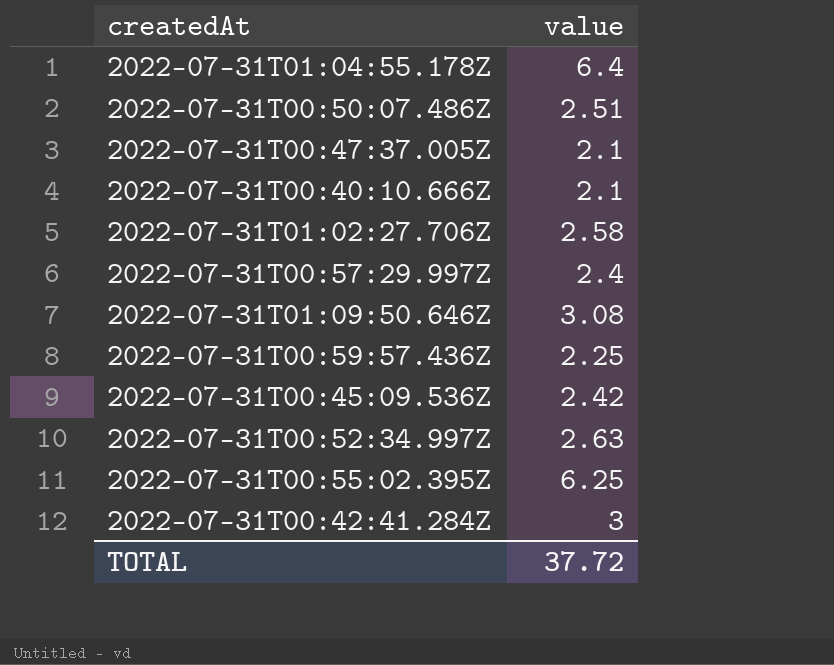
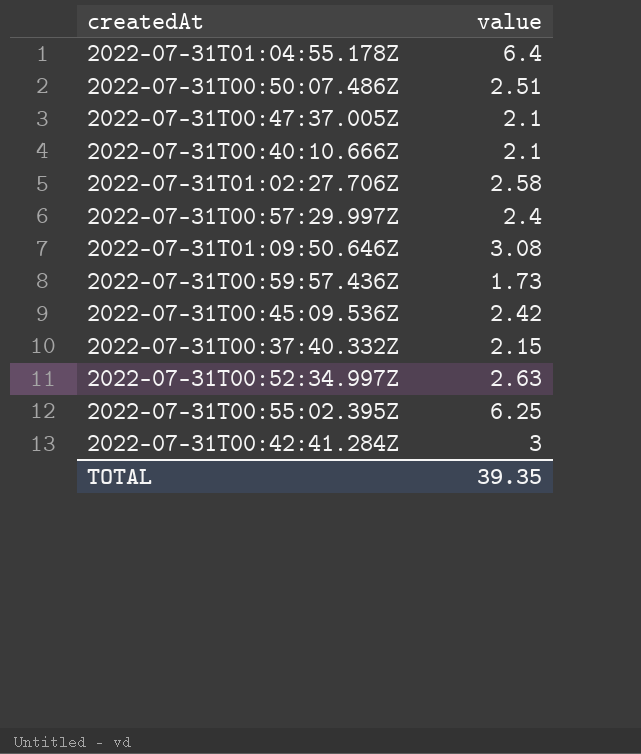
2022-07-31T00:59:57.436Z | value: 2.25 -> 1.73
row 2022-07-31T00:37:40.332Z: none -> 2.15
TOTAL | value: 37.72 -> 39.35

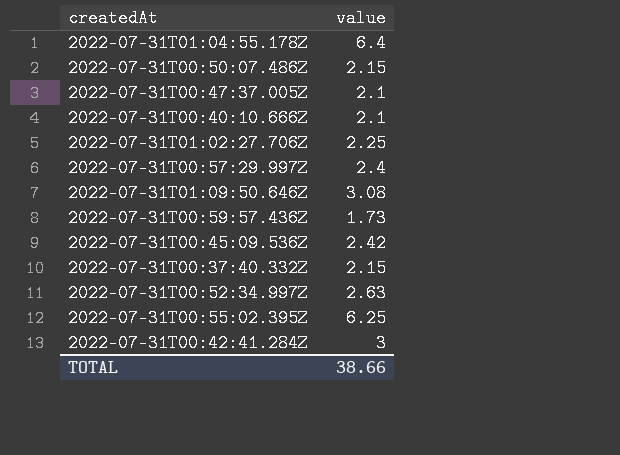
2022-07-31T00:50:07.486Z | value: 2.51 -> 2.15
2022-07-31T01:02:27.706Z | value: 2.58 -> 2.25
TOTAL | value: 39.35 -> 38.66

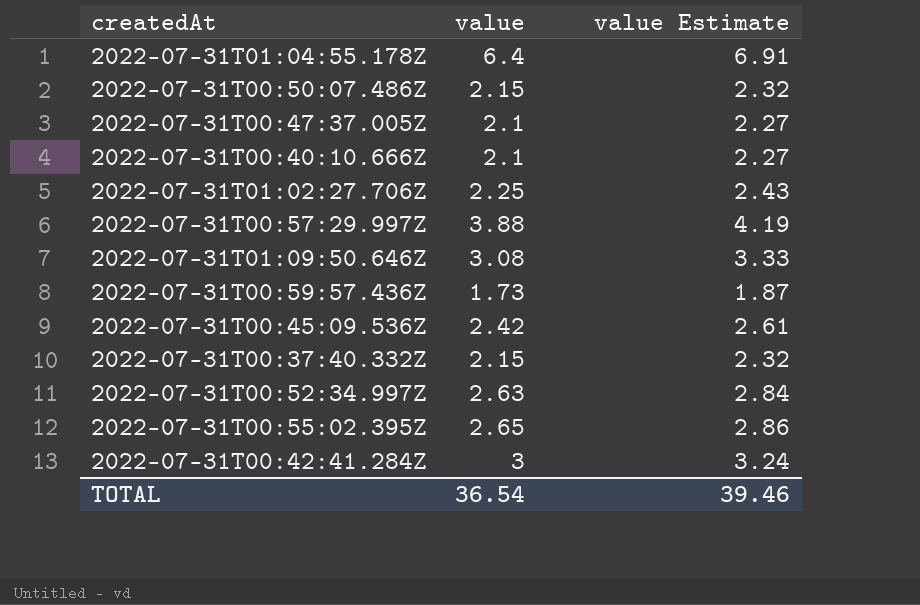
column value Estimate | formula: none -> [value] * 1.08
2022-07-31T00:57:29.997Z | value: 2.4 -> 3.88
2022-07-31T00:55:02.395Z | value: 6.25 -> 2.65
TOTAL | value: 38.66 -> 36.54

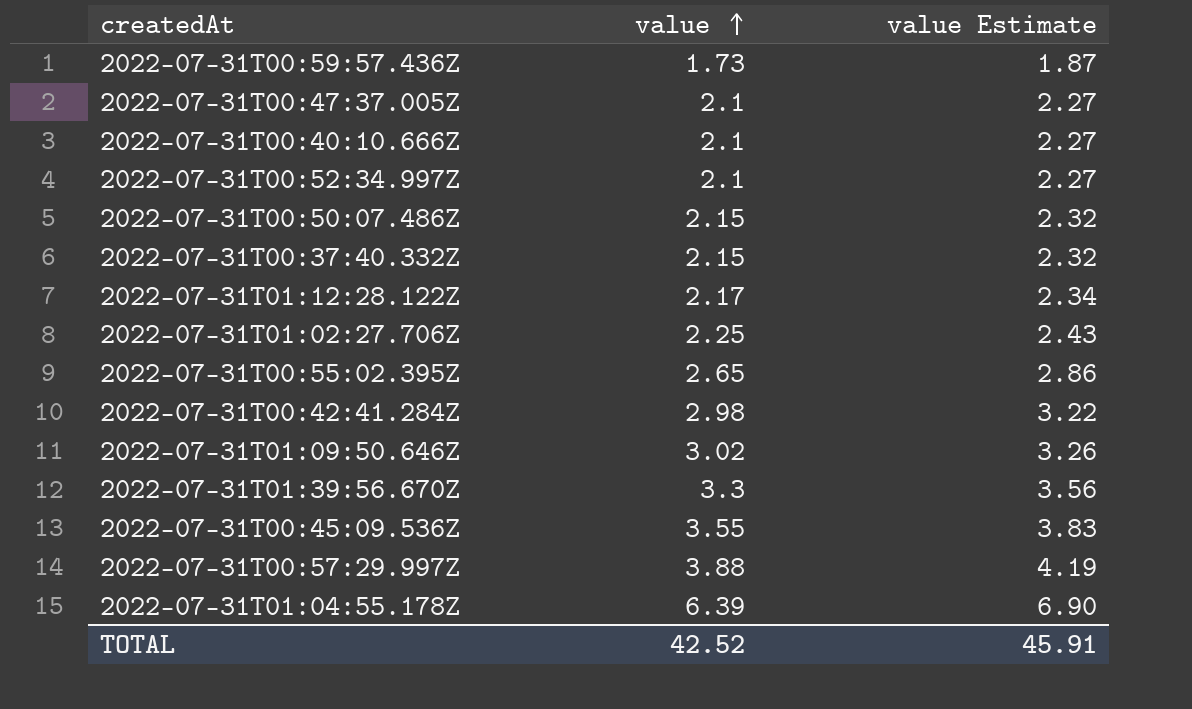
row order: none -> value ascending
2022-07-31T00:52:34.997Z | value: 2.63 -> 2.1
2022-07-31T00:52:34.997Z | value Estimate: 2.84 -> 2.27
row 2022-07-31T01:12:28.122Z: none -> 2.17 | 2.34
2022-07-31T00:42:41.284Z | value: 3 -> 2.98
2022-07-31T00:42:41.284Z | value Estimate: 3.24 -> 3.22
2022-07-31T01:09:50.646Z | value: 3.08 -> 3.02
2022-07-31T01:09:50.646Z | value Estimate: 3.33 -> 3.26
row 2022-07-31T01:39:56.670Z: none -> 3.3 | 3.56
2022-07-31T00:45:09.536Z | value: 2.42 -> 3.55
2022-07-31T00:45:09.536Z | value Estimate: 2.61 -> 3.83
2022-07-31T01:04:55.178Z | value: 6.4 -> 6.39
2022-07-31T01:04:55.178Z | value Estimate: 6.91 -> 6.90
TOTAL | value: 36.54 -> 42.52
TOTAL | value Estimate: 39.46 -> 45.91

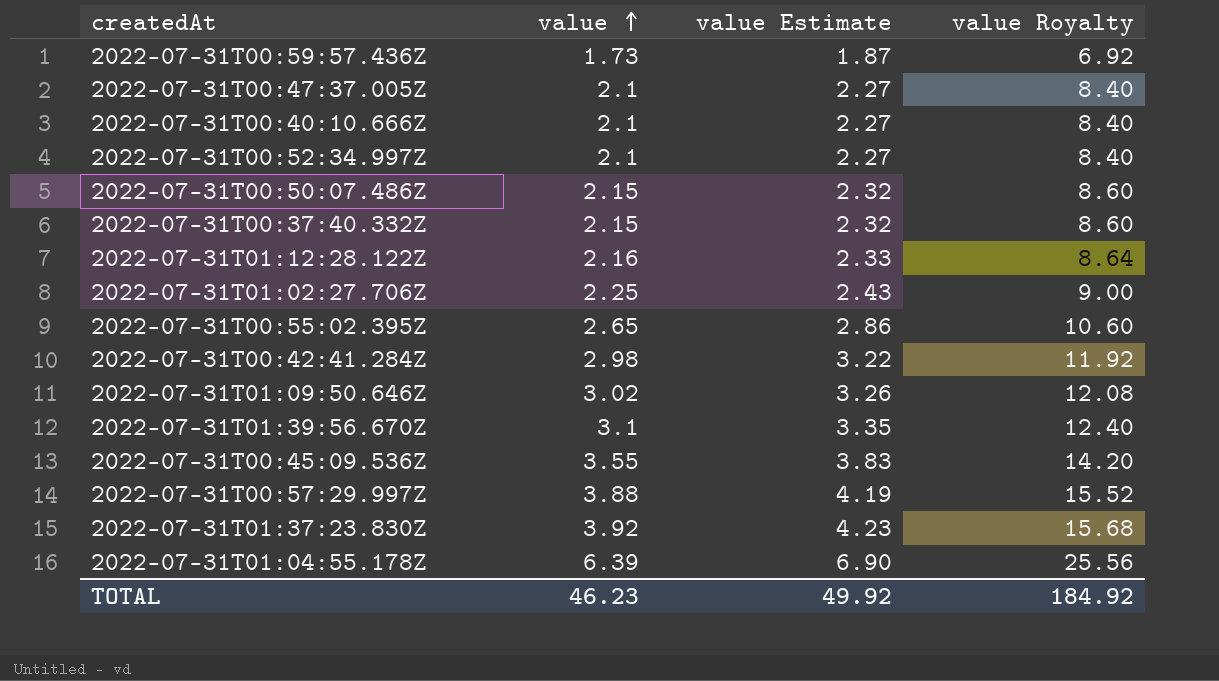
column value Royalty | formula: none -> [value] * 4
2022-07-31T01:12:28.122Z | value: 2.17 -> 2.16
2022-07-31T01:12:28.122Z | value Estimate: 2.34 -> 2.33
2022-07-31T01:39:56.670Z | value: 3.3 -> 3.1
2022-07-31T01:39:56.670Z | value Estimate: 3.56 -> 3.35
row 2022-07-31T01:37:23.830Z: none -> 3.92 | 4.23 | 15.68
TOTAL | value: 42.52 -> 46.23
TOTAL | value Estimate: 45.91 -> 49.92

